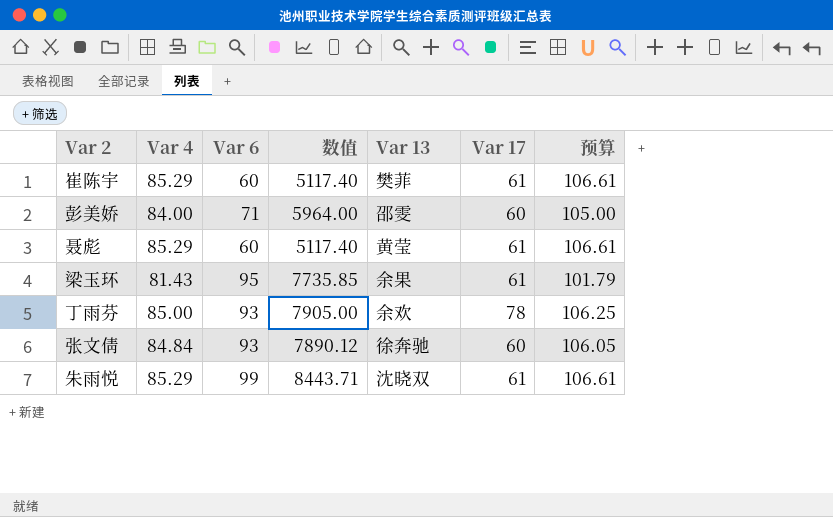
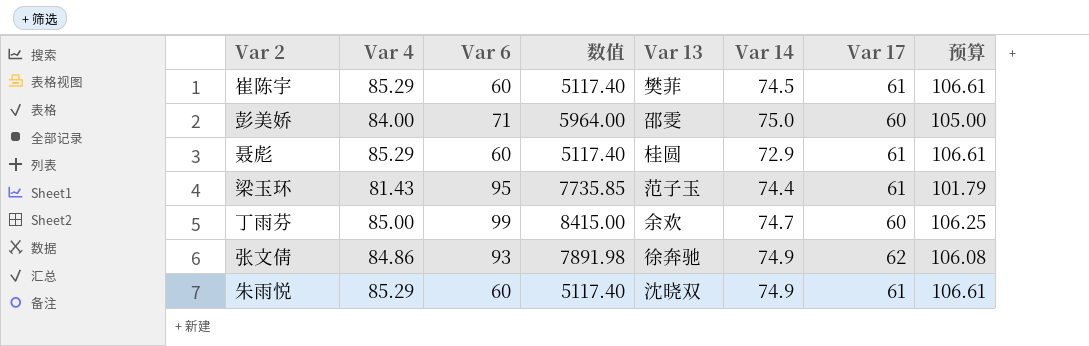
column Var 14 | position: none -> 6
聂彪 | Var 13: 黄莹 -> 桂圆
梁玉环 | Var 13: 余果 -> 范子玉
丁雨芬 | Var 6: 93 -> 99
丁雨芬 | 数值: 7905.00 -> 8415.00
丁雨芬 | Var 17: 78 -> 60
张文倩 | Var 4: 84.84 -> 84.86
张文倩 | 数值: 7890.12 -> 7891.98
张文倩 | Var 17: 60 -> 62
张文倩 | 预算: 106.05 -> 106.08
朱雨悦 | Var 6: 99 -> 60
朱雨悦 | 数值: 8443.71 -> 5117.40

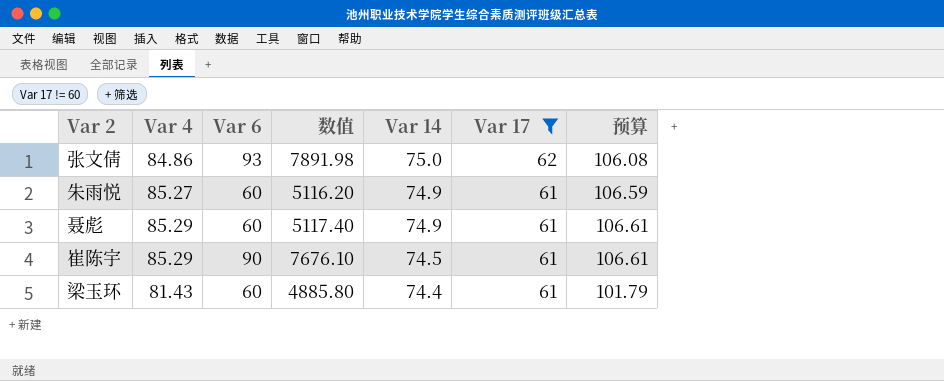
filter: none -> Var 17 != 60
row order: none -> Var 14 descending
column Var 13 | position: 5 -> none
张文倩 | Var 14: 74.9 -> 75.0
朱雨悦 | Var 4: 85.29 -> 85.27
朱雨悦 | 数值: 5117.40 -> 5116.20
朱雨悦 | 预算: 106.61 -> 106.59
聂彪 | Var 14: 72.9 -> 74.9
崔陈宇 | Var 6: 60 -> 90
崔陈宇 | 数值: 5117.40 -> 7676.10
梁玉环 | Var 6: 95 -> 60
梁玉环 | 数值: 7735.85 -> 4885.80

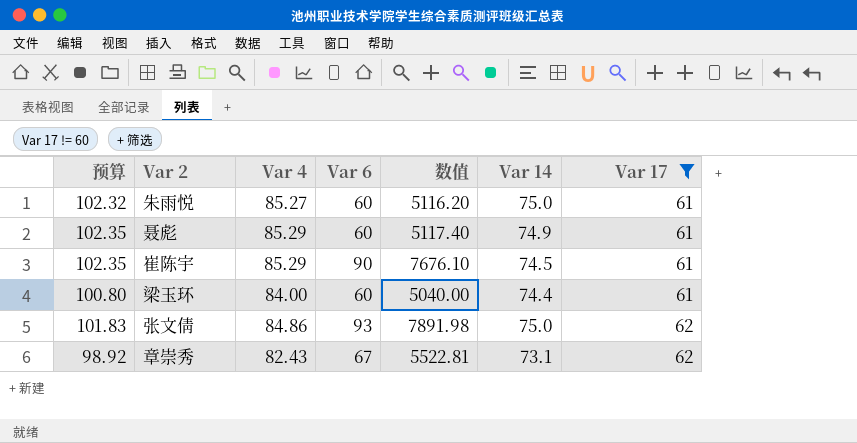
row order: Var 14 descending -> Var 17 ascending
column 预算 | formula: [Var 4] * 1.25 -> [Var 4] * 1.2
column 预算 | position: 7 -> 1
朱雨悦 | Var 14: 74.9 -> 75.0
梁玉环 | Var 4: 81.43 -> 84.00
梁玉环 | 数值: 4885.80 -> 5040.00
row 章崇秀: none -> 98.92 | 82.43 | 67 | 5522.81 | 73.1 | 62

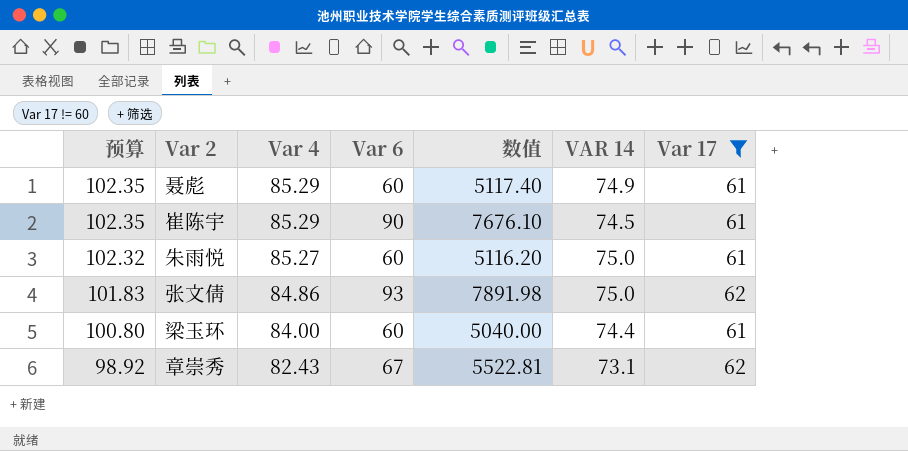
row order: Var 17 ascending -> 预算 descending
column name: Var 14 -> VAR 14

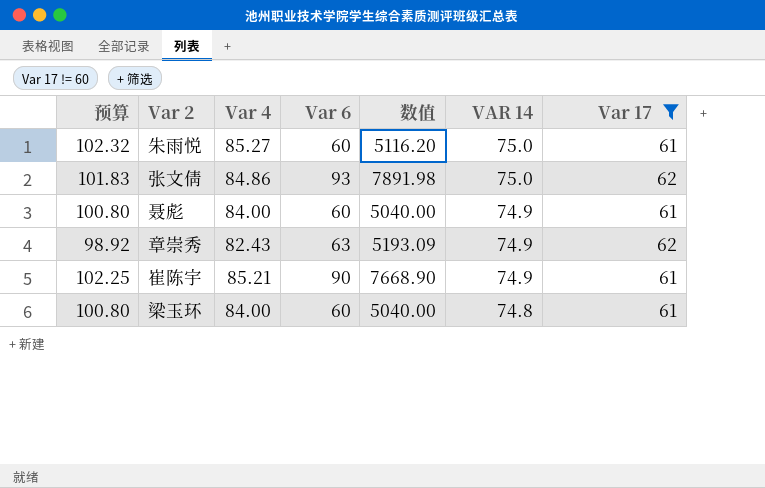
row order: 预算 descending -> VAR 14 descending
聂彪 | 预算: 102.35 -> 100.80
聂彪 | Var 4: 85.29 -> 84.00
聂彪 | 数值: 5117.40 -> 5040.00
章崇秀 | Var 6: 67 -> 63
章崇秀 | 数值: 5522.81 -> 5193.09
章崇秀 | VAR 14: 73.1 -> 74.9
崔陈宇 | 预算: 102.35 -> 102.25
崔陈宇 | Var 4: 85.29 -> 85.21
崔陈宇 | 数值: 7676.10 -> 7668.90
崔陈宇 | VAR 14: 74.5 -> 74.9
梁玉环 | VAR 14: 74.4 -> 74.8

